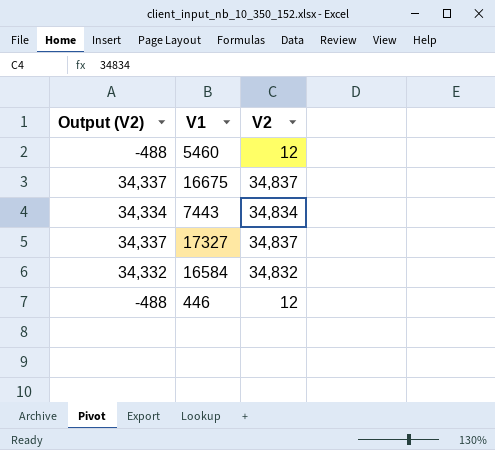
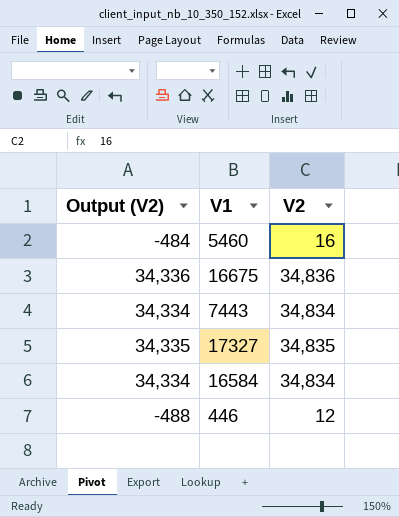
5460 | Output (V2): -488 -> -484
5460 | V2: 12 -> 16
16675 | Output (V2): 34,337 -> 34,336
16675 | V2: 34,837 -> 34,836
17327 | Output (V2): 34,337 -> 34,335
17327 | V2: 34,837 -> 34,835
16584 | Output (V2): 34,332 -> 34,334
16584 | V2: 34,832 -> 34,834

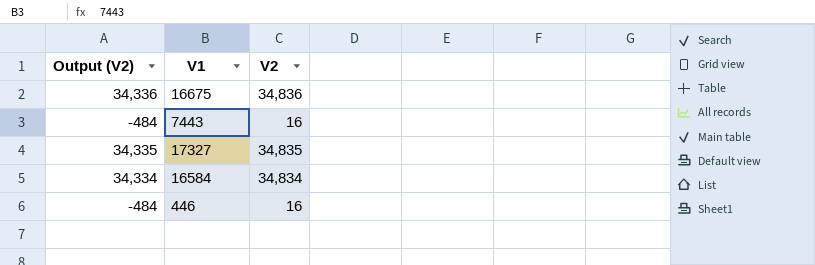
row 5460: -484 | 16 -> none
7443 | Output (V2): 34,334 -> -484
7443 | V2: 34,834 -> 16
446 | Output (V2): -488 -> -484
446 | V2: 12 -> 16

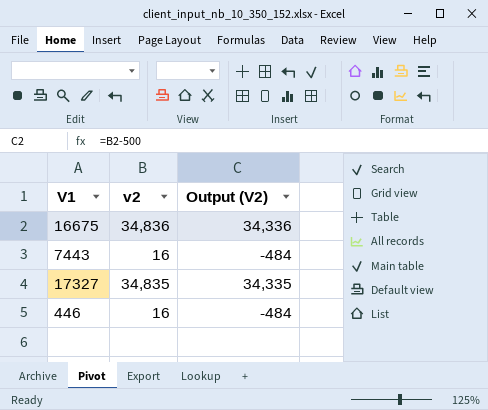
column name: V2 -> v2
column Output (V2) | position: 1 -> 3
row 16584: 34,334 | 34,834 -> none

